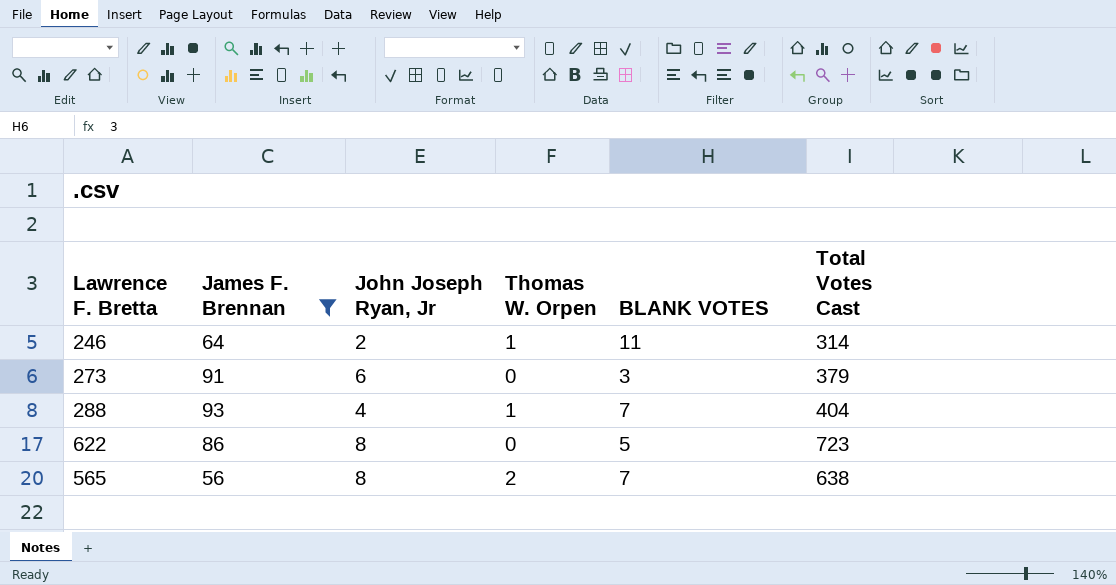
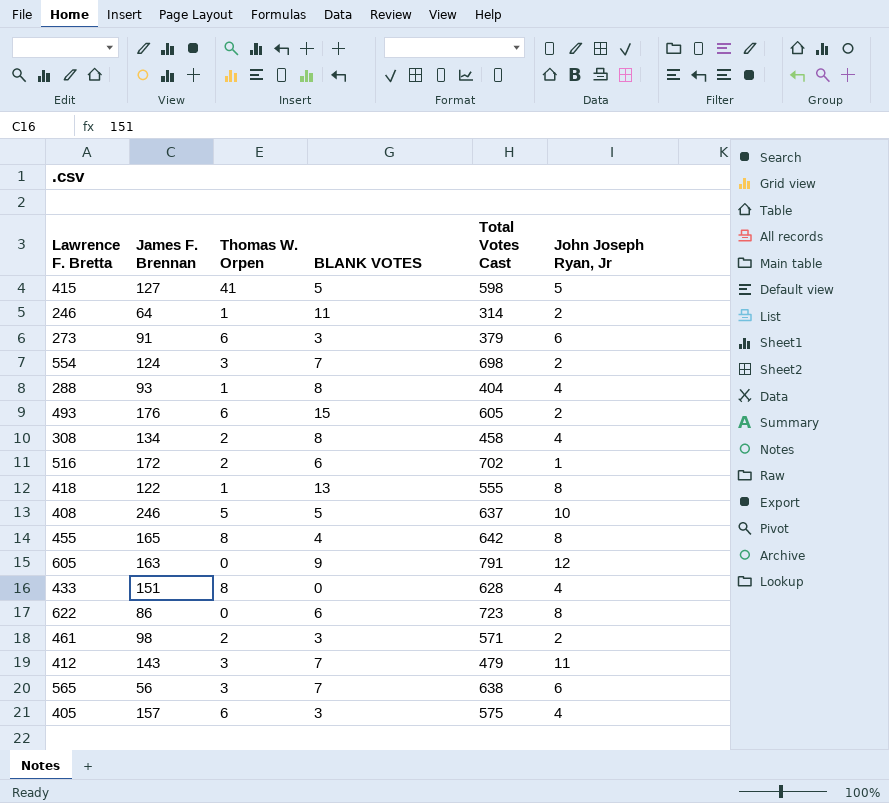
filter: James F. Brennan <= 93 -> none
column John Joseph Ryan, Jr | position: 3 -> 6
273 | Thomas W. Orpen: 0 -> 6
288 | BLANK VOTES: 7 -> 8
622 | BLANK VOTES: 5 -> 6
565 | Thomas W. Orpen: 2 -> 3
565 | John Joseph Ryan, Jr: 8 -> 6

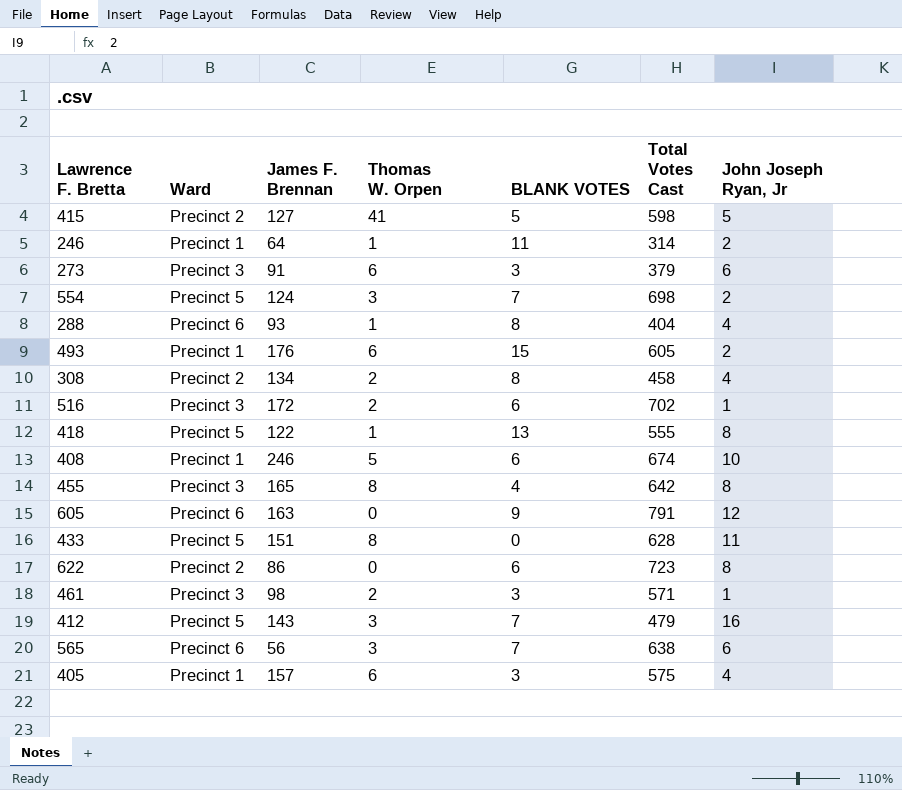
column Ward | position: none -> 2
408 | BLANK VOTES: 5 -> 6
408 | Total Votes Cast: 637 -> 674
433 | John Joseph Ryan, Jr: 4 -> 11
461 | John Joseph Ryan, Jr: 2 -> 1
412 | John Joseph Ryan, Jr: 11 -> 16

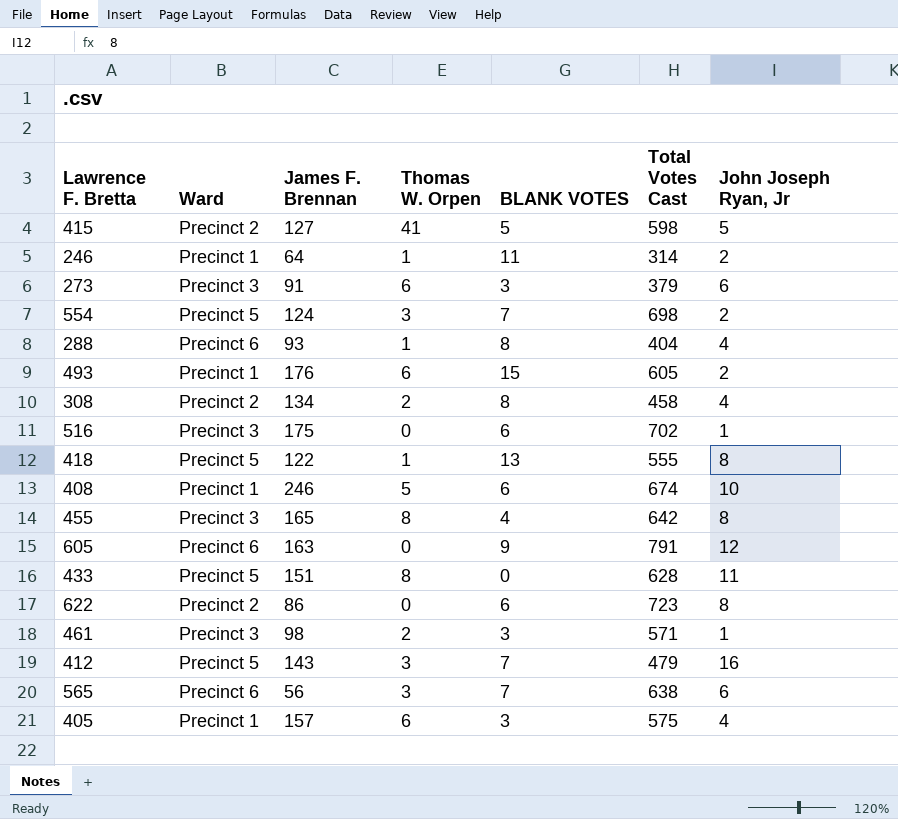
516 | James F. Brennan: 172 -> 175
516 | Thomas W. Orpen: 2 -> 0

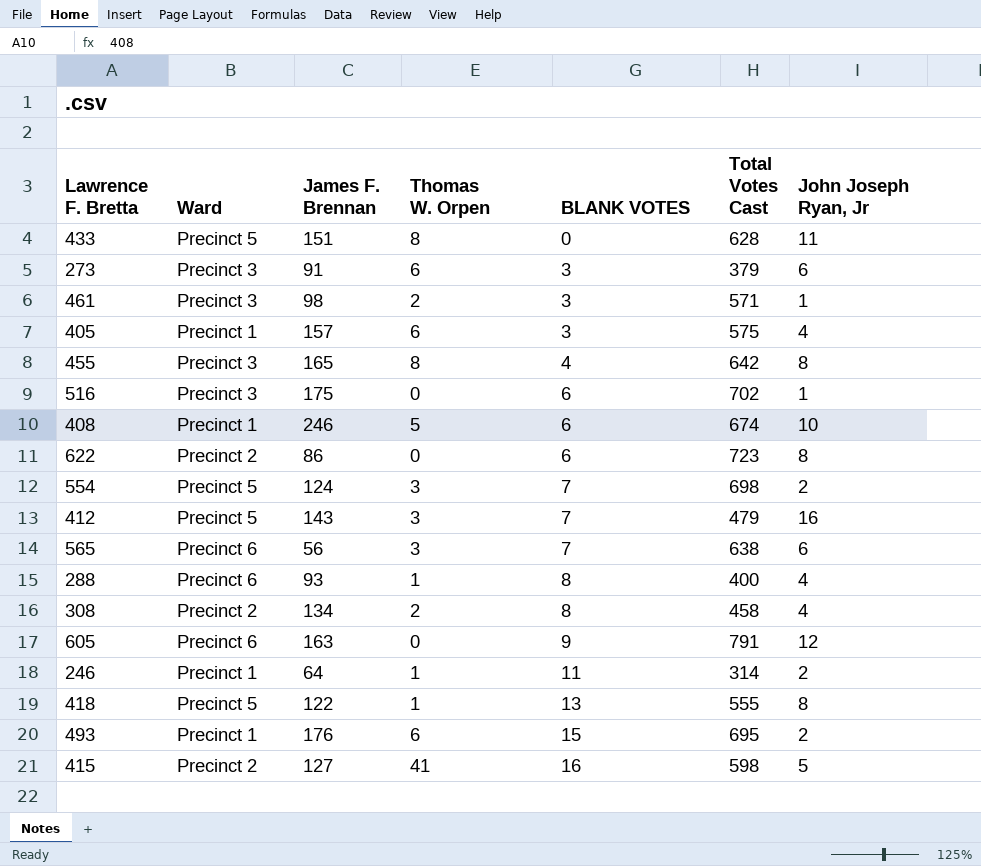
row order: none -> BLANK VOTES ascending
288 | Total Votes Cast: 404 -> 400
493 | Total Votes Cast: 605 -> 695
415 | BLANK VOTES: 5 -> 16

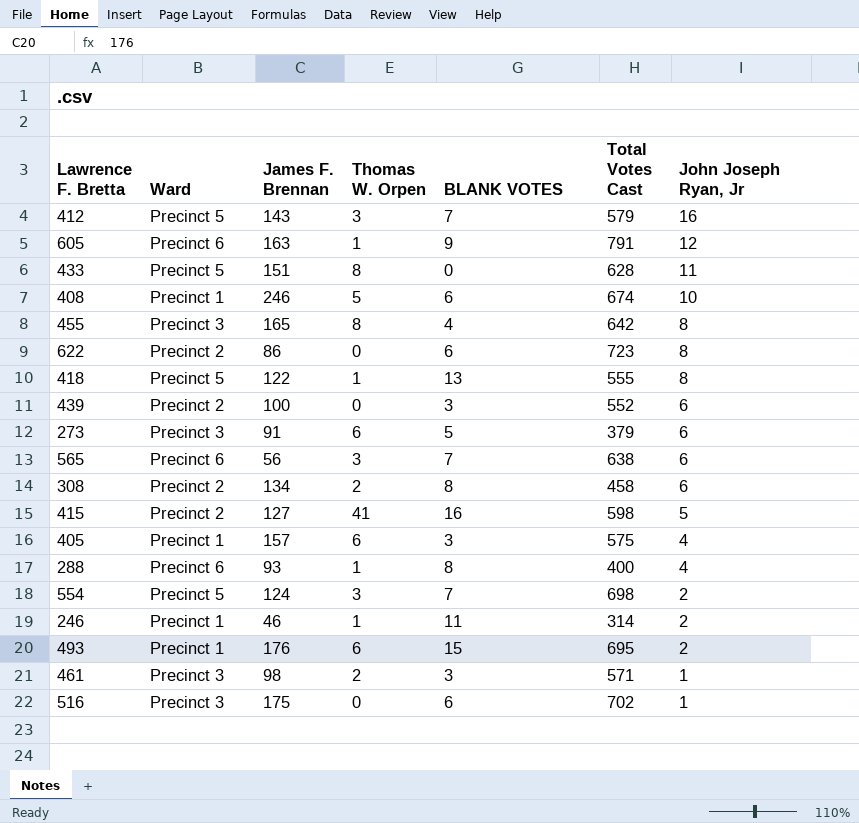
row order: BLANK VOTES ascending -> John Joseph Ryan, Jr descending
412 | Total Votes Cast: 479 -> 579
605 | Thomas W. Orpen: 0 -> 1
row 439: none -> Precinct 2 | 100 | 0 | 3 | 552 | 6
273 | BLANK VOTES: 3 -> 5
308 | John Joseph Ryan, Jr: 4 -> 6
246 | James F. Brennan: 64 -> 46

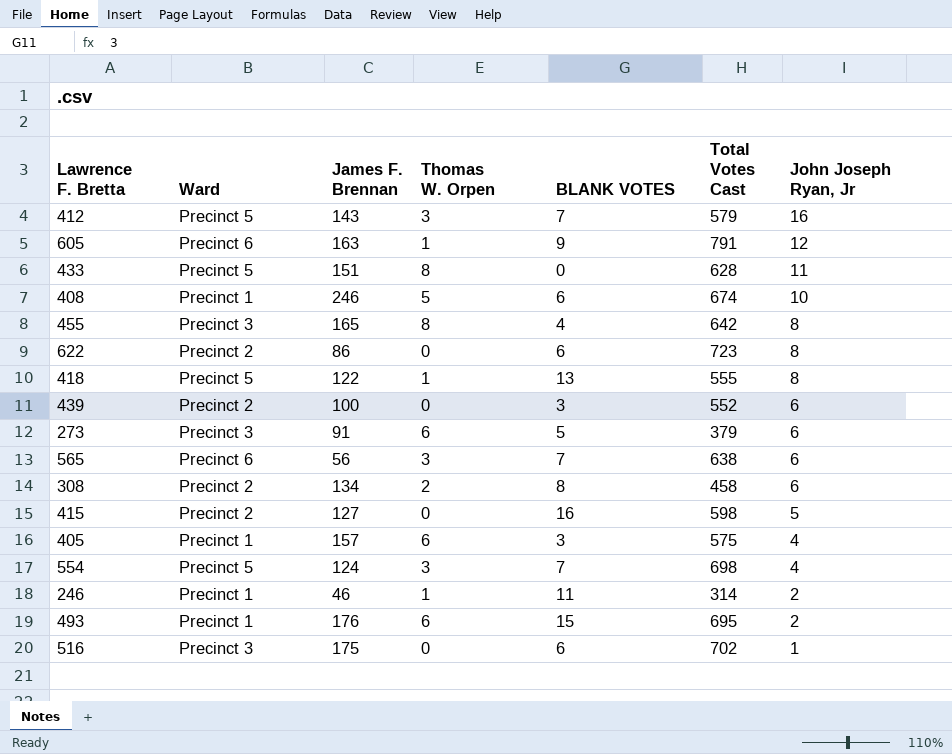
row 288: Precinct 6 | 93 | 1 | 8 | 400 | 4 -> none
row 461: Precinct 3 | 98 | 2 | 3 | 571 | 1 -> none
415 | Thomas W. Orpen: 41 -> 0
554 | John Joseph Ryan, Jr: 2 -> 4

